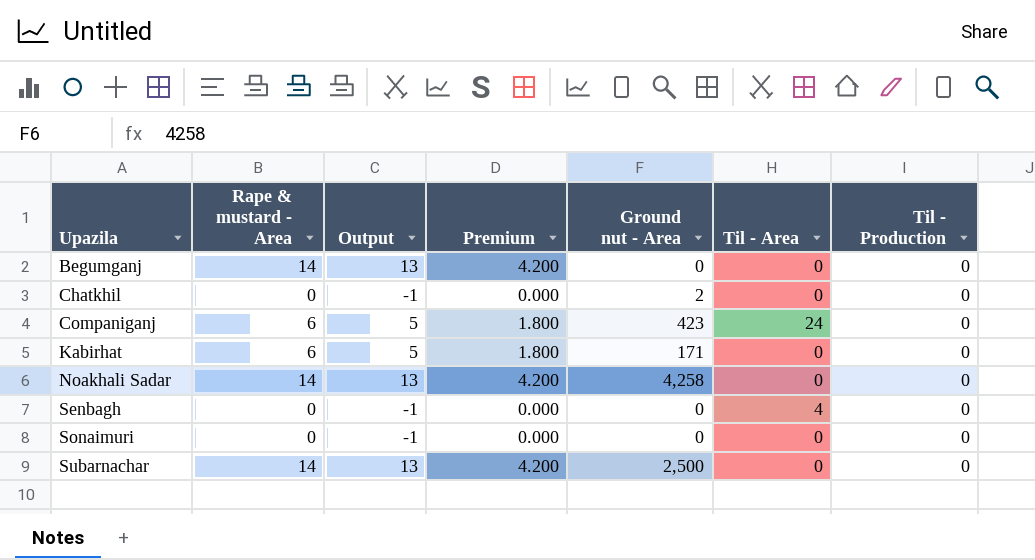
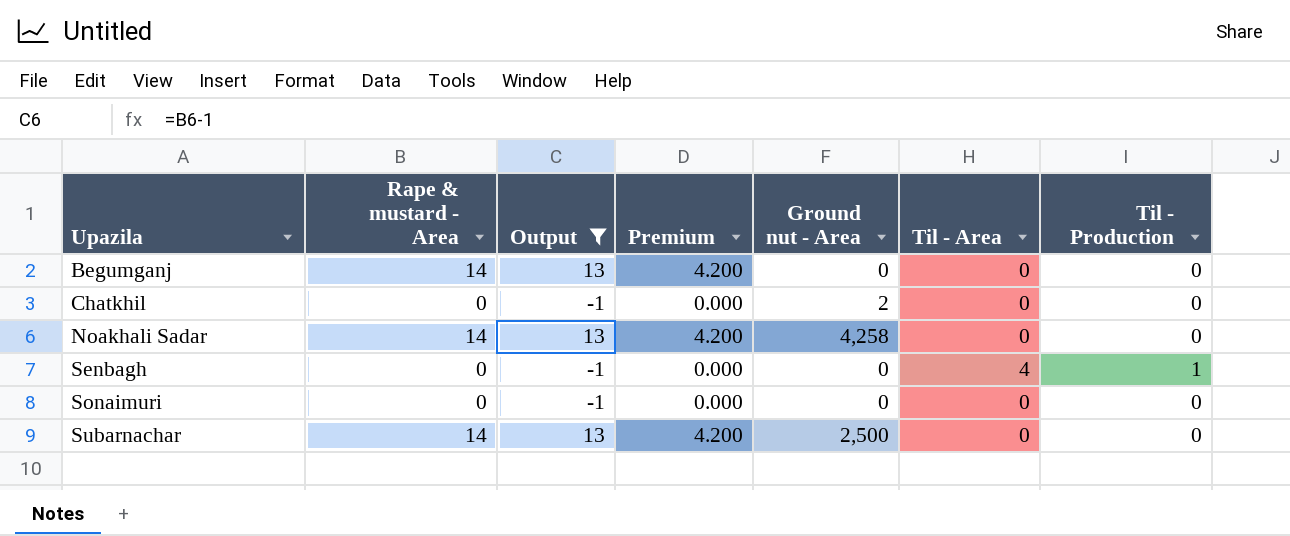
filter: none -> Output != 5
Senbagh | Til - Production: 0 -> 1

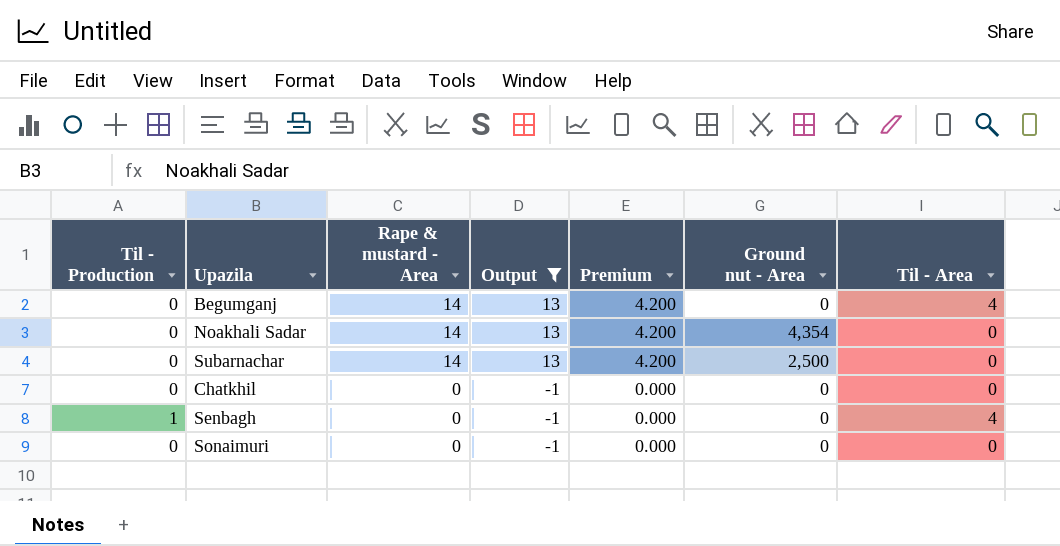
row order: Upazila ascending -> Rape & mustard - Area descending
column Til - Production | position: 7 -> 1
Begumganj | Til - Area: 0 -> 4
Noakhali Sadar | Ground nut - Area: 4,258 -> 4,354
Chatkhil | Ground nut - Area: 2 -> 0

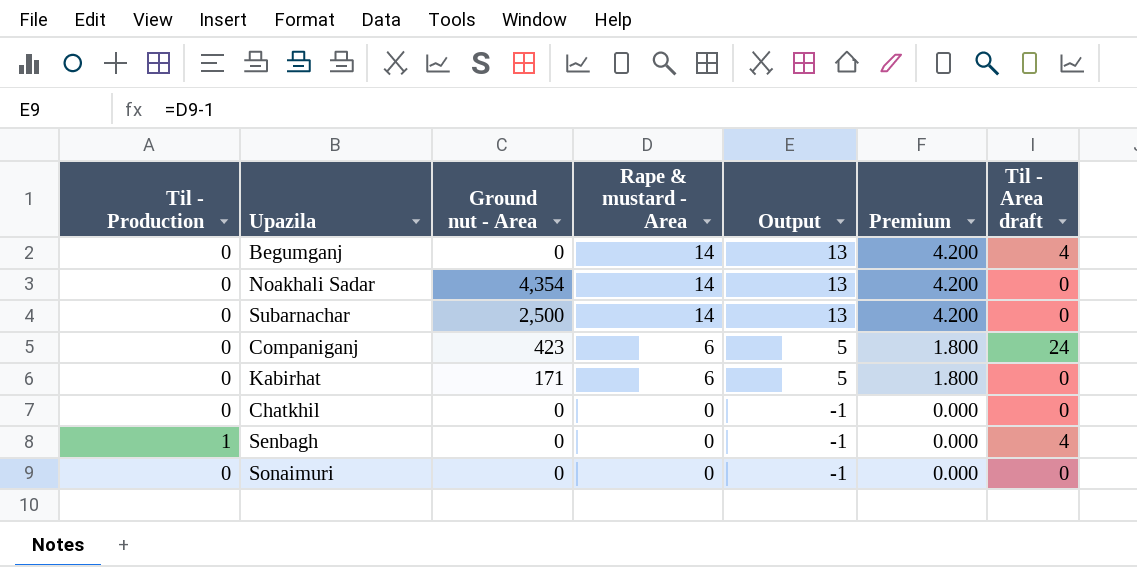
filter: Output != 5 -> none
column Ground nut - Area | position: 6 -> 3
column name: Til - Area -> Til - Area draft

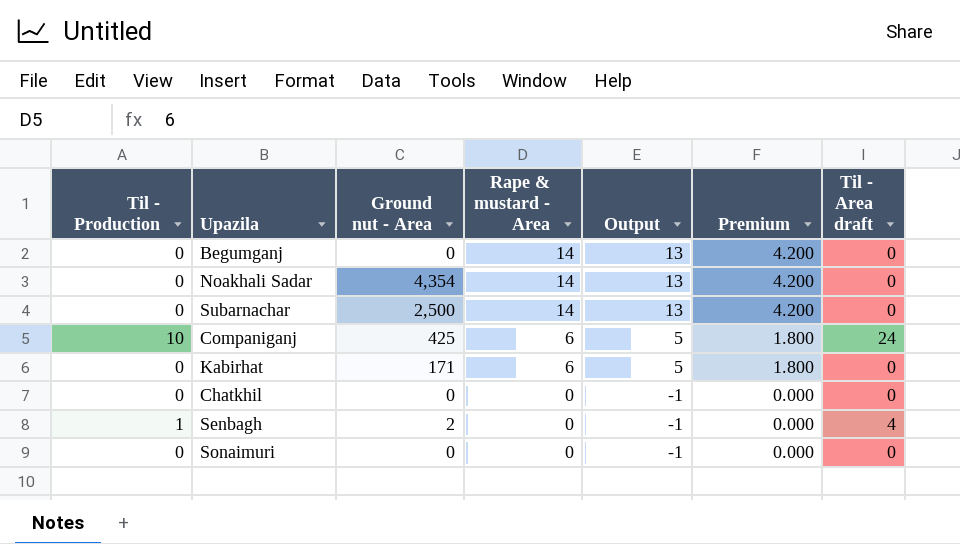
Begumganj | Til - Area draft: 4 -> 0
Companiganj | Til - Production: 0 -> 10
Companiganj | Ground nut - Area: 423 -> 425
Senbagh | Ground nut - Area: 0 -> 2

